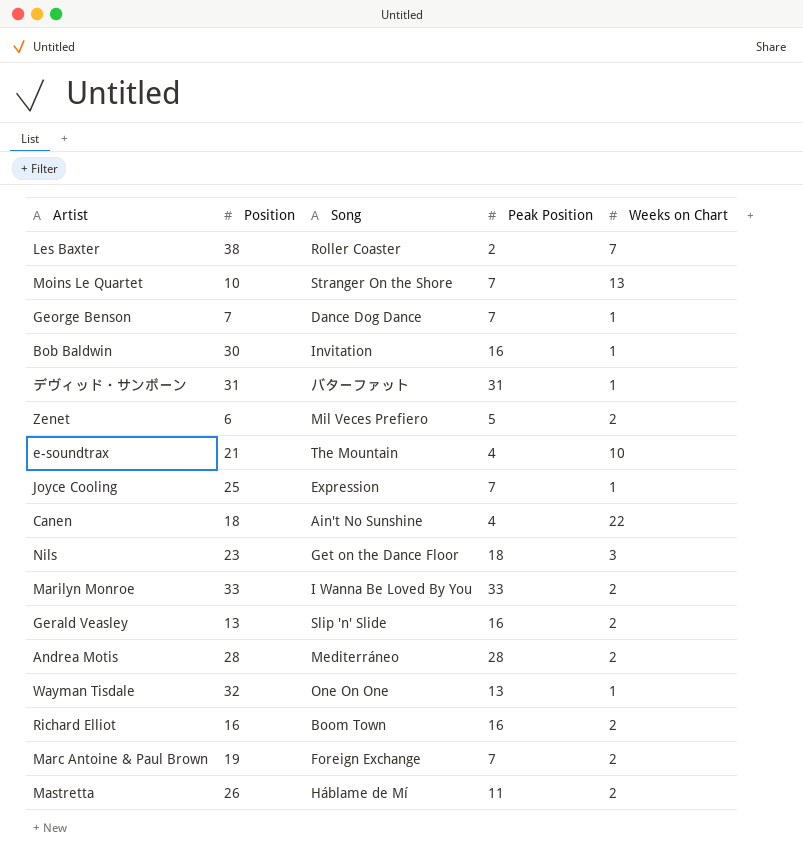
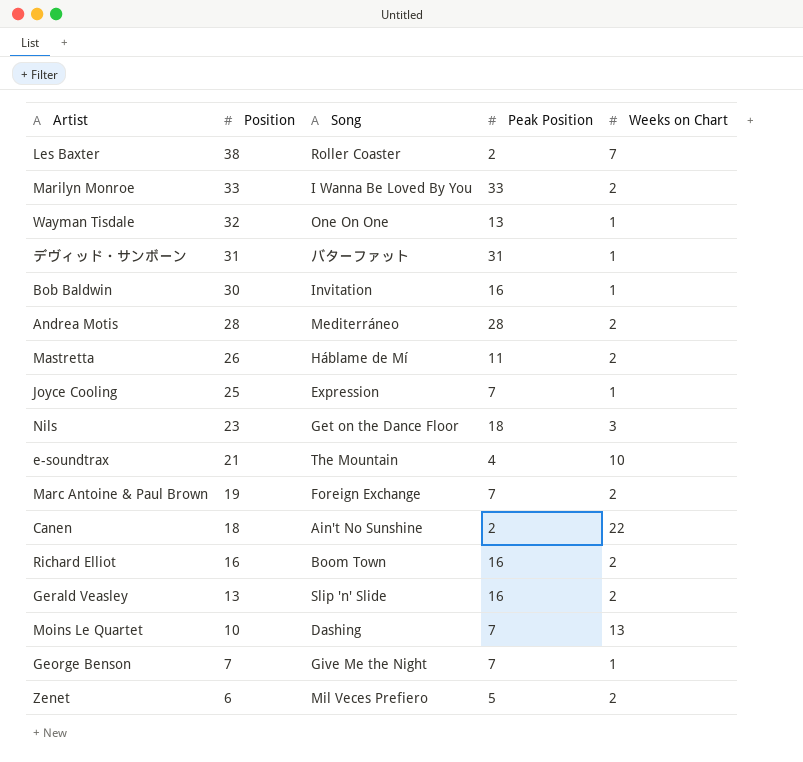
row order: none -> Position descending
Canen | Peak Position: 4 -> 2
Moins Le Quartet | Song: Stranger On the Shore -> Dashing
George Benson | Song: Dance Dog Dance -> Give Me the Night

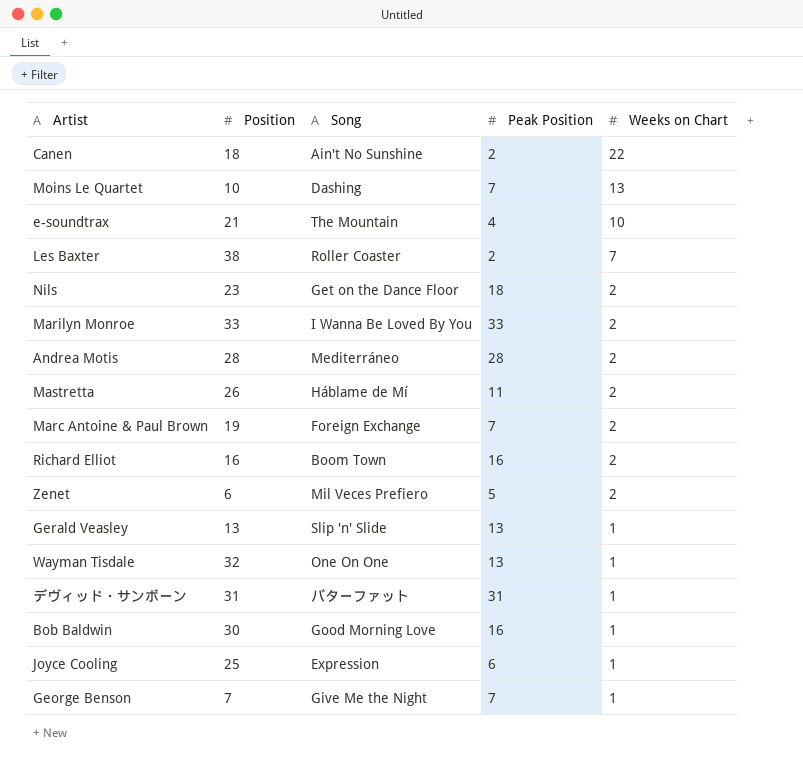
row order: Position descending -> Weeks on Chart descending
Nils | Weeks on Chart: 3 -> 2
Gerald Veasley | Peak Position: 16 -> 13
Gerald Veasley | Weeks on Chart: 2 -> 1
Bob Baldwin | Song: Invitation -> Good Morning Love
Joyce Cooling | Peak Position: 7 -> 6

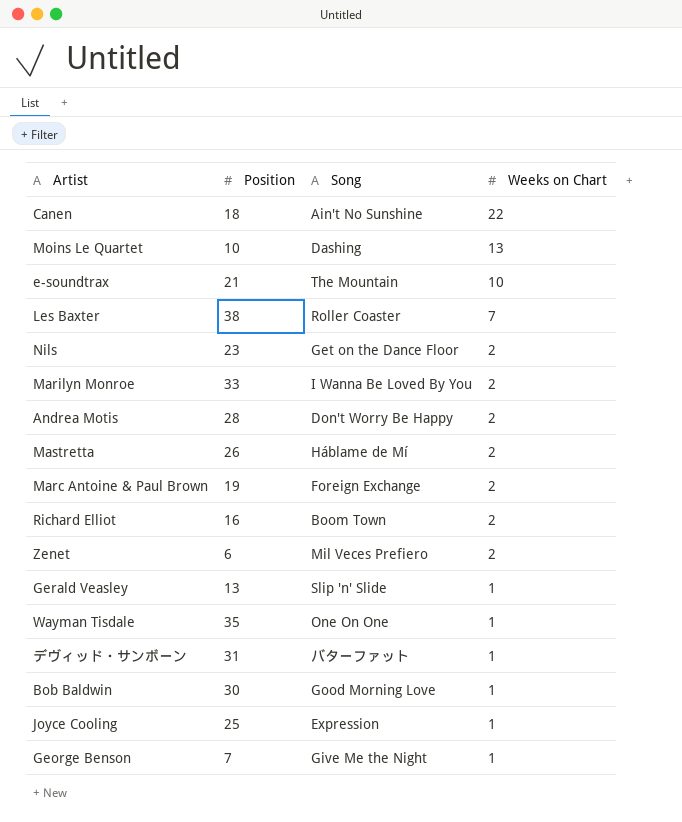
column Peak Position | position: 4 -> none
Andrea Motis | Song: Mediterráneo -> Don't Worry Be Happy
Wayman Tisdale | Position: 32 -> 35

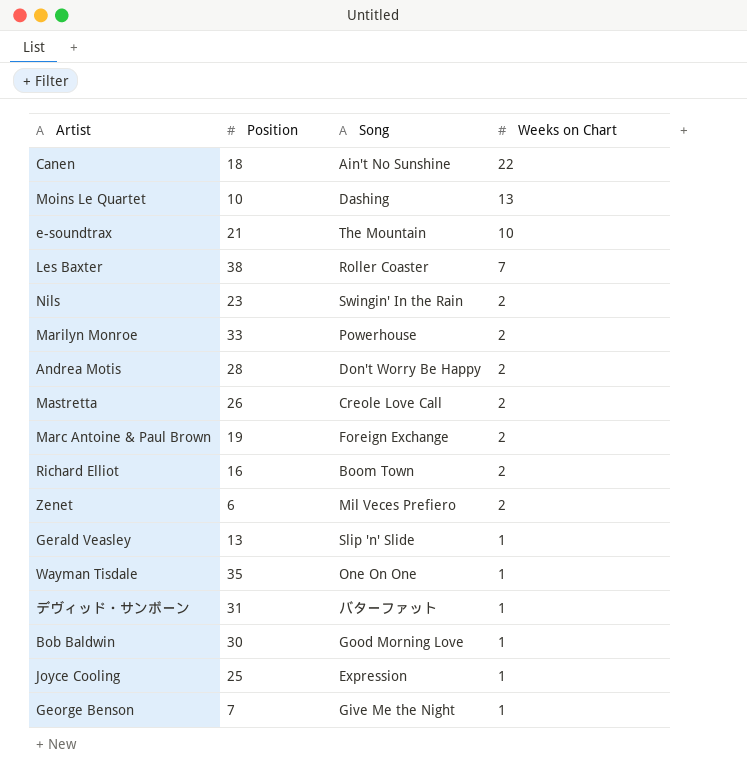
Nils | Song: Get on the Dance Floor -> Swingin' In the Rain
Marilyn Monroe | Song: I Wanna Be Loved By You -> Powerhouse
Mastretta | Song: Háblame de Mí -> Creole Love Call

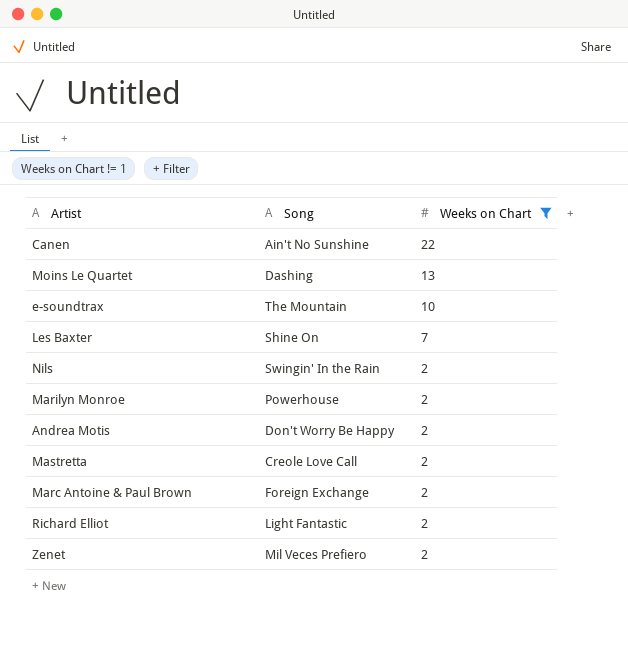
filter: none -> Weeks on Chart != 1
column Position | position: 2 -> none
Les Baxter | Song: Roller Coaster -> Shine On
Richard Elliot | Song: Boom Town -> Light Fantastic

